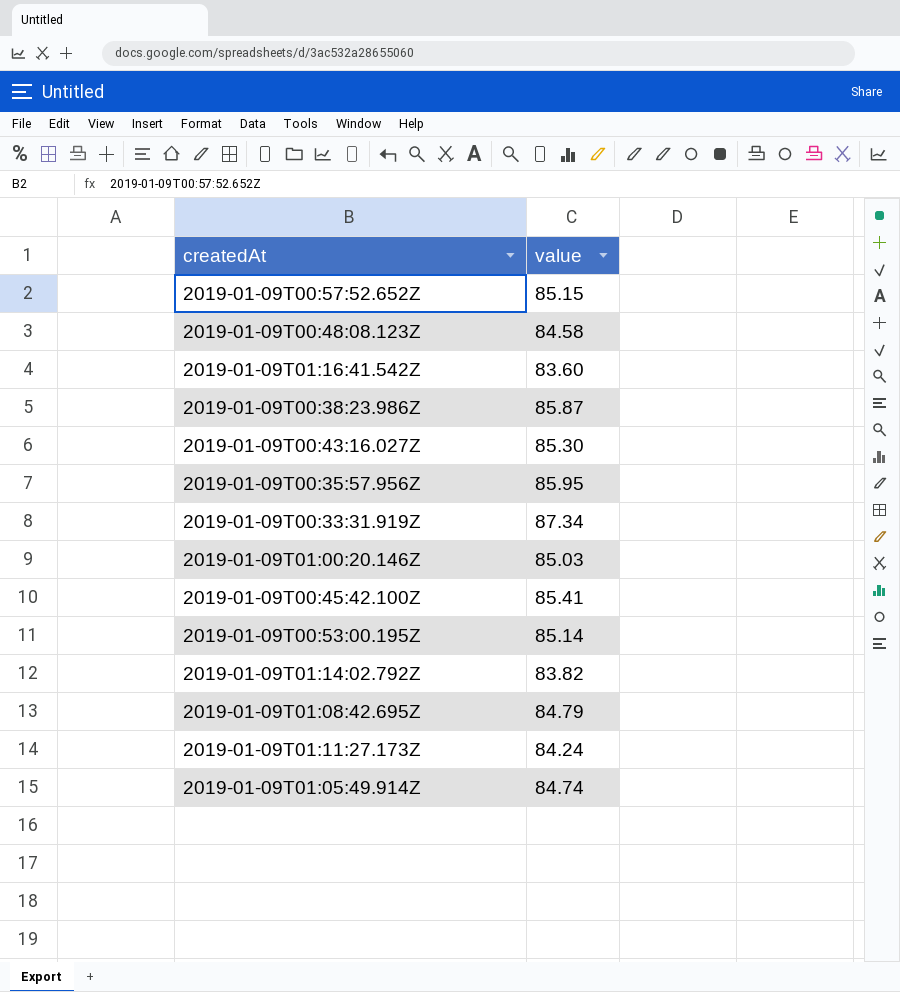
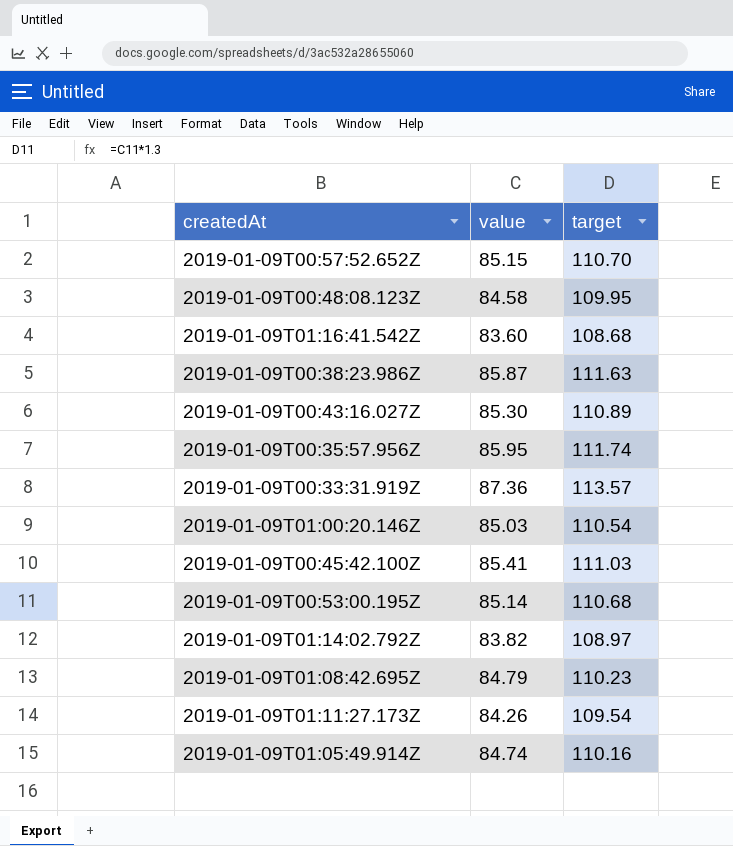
column target | formula: none -> [value] * 1.3
2019-01-09T00:33:31.919Z | value: 87.34 -> 87.36
2019-01-09T01:11:27.173Z | value: 84.24 -> 84.26

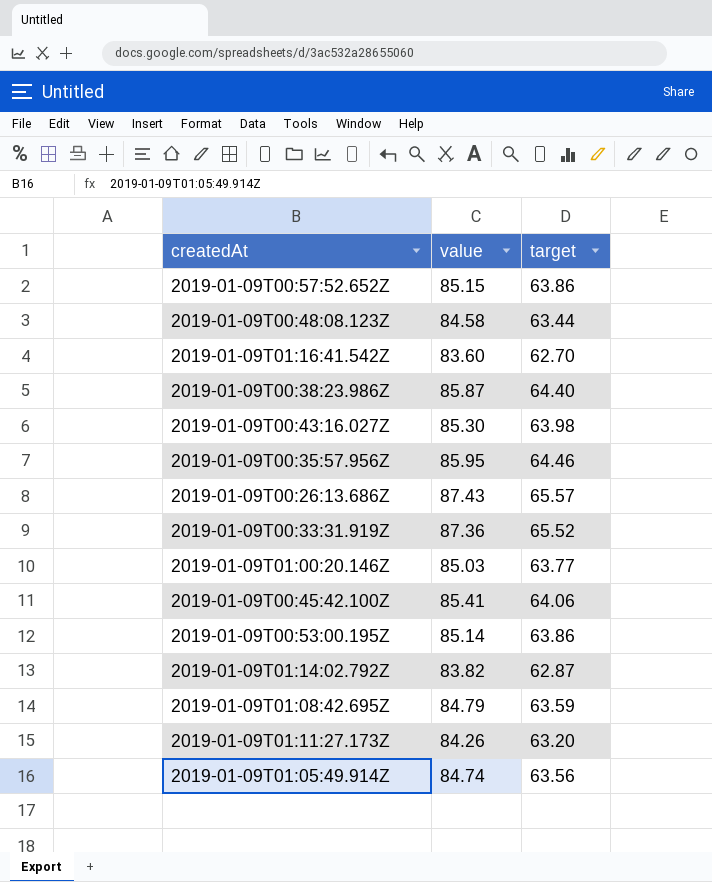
column target | formula: [value] * 1.3 -> [value] * 0.75
row 2019-01-09T00:26:13.686Z: none -> 87.43 | 65.57

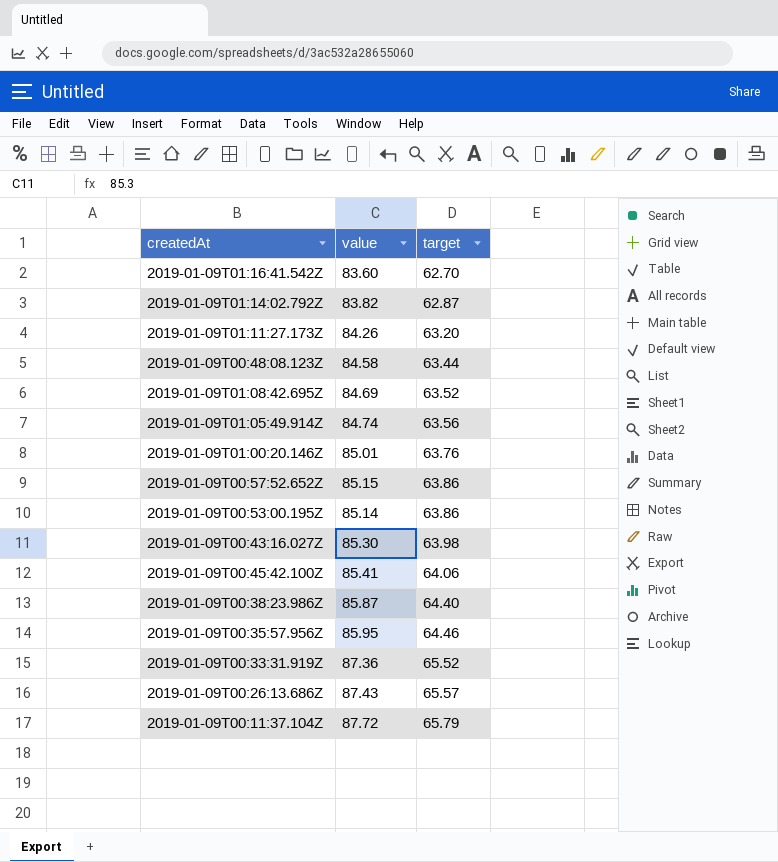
row order: none -> target ascending
2019-01-09T01:08:42.695Z | value: 84.79 -> 84.69
2019-01-09T01:08:42.695Z | target: 63.59 -> 63.52
2019-01-09T01:00:20.146Z | value: 85.03 -> 85.01
2019-01-09T01:00:20.146Z | target: 63.77 -> 63.76
row 2019-01-09T00:11:37.104Z: none -> 87.72 | 65.79

